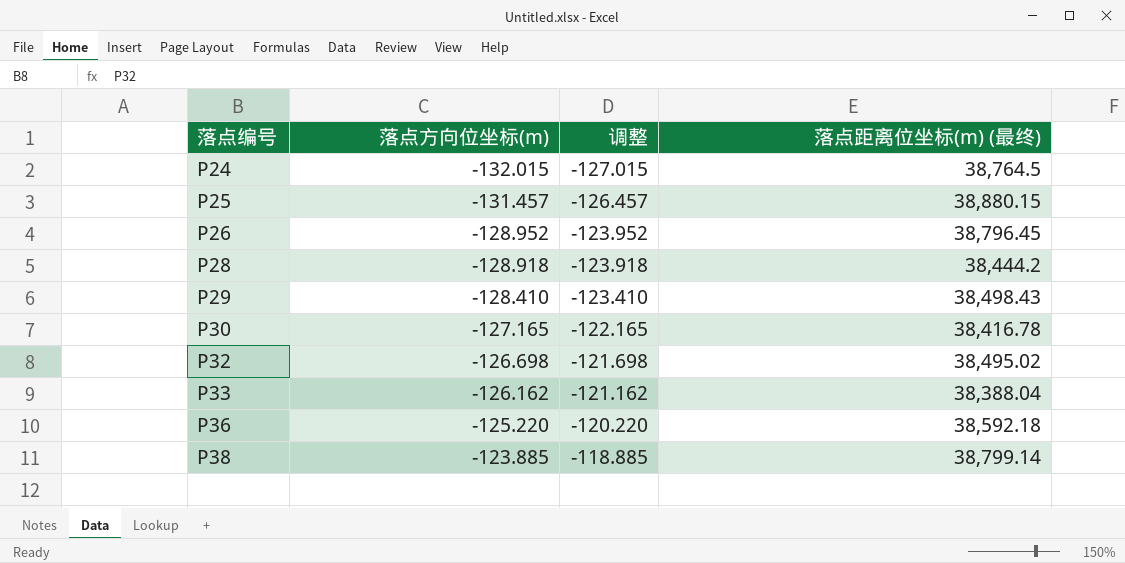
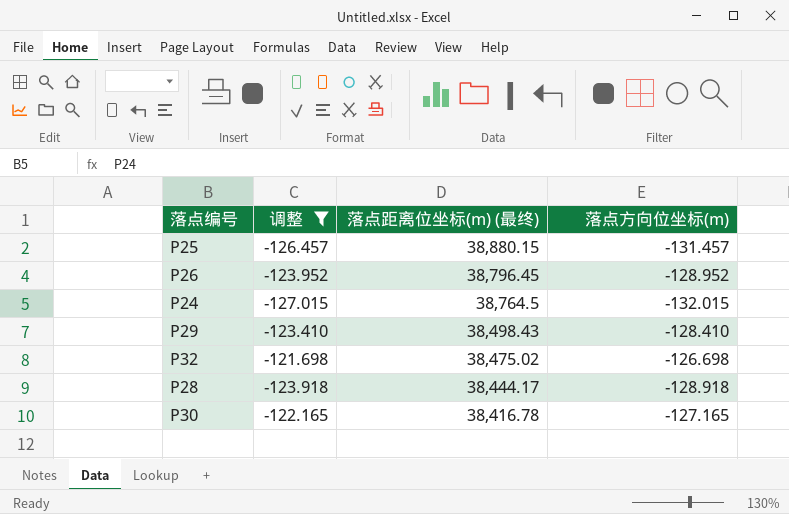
filter: none -> 调整 <= -121.698
row order: 落点编号 ascending -> 落点距离位坐标(m) (最终) descending
column 落点方向位坐标(m) | position: 2 -> 4
P32 | 落点距离位坐标(m) (最终): 38,495.02 -> 38,475.02
P28 | 落点距离位坐标(m) (最终): 38,444.2 -> 38,444.17

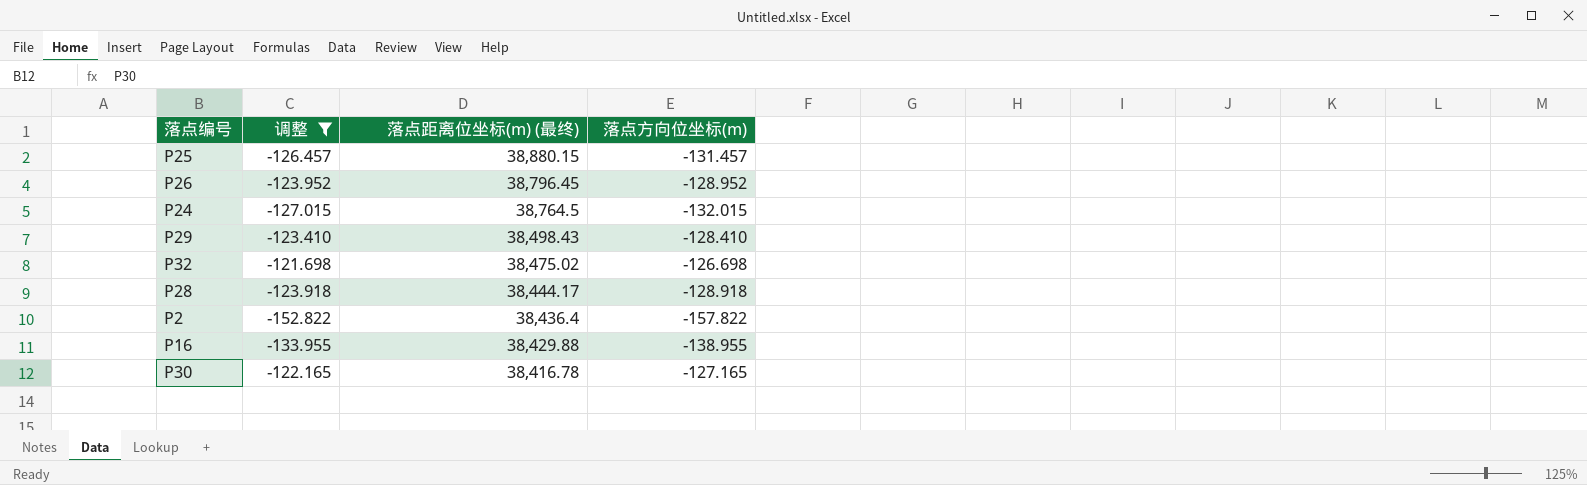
row P2: none -> -152.822 | 38,436.4 | -157.822
row P16: none -> -133.955 | 38,429.88 | -138.955

